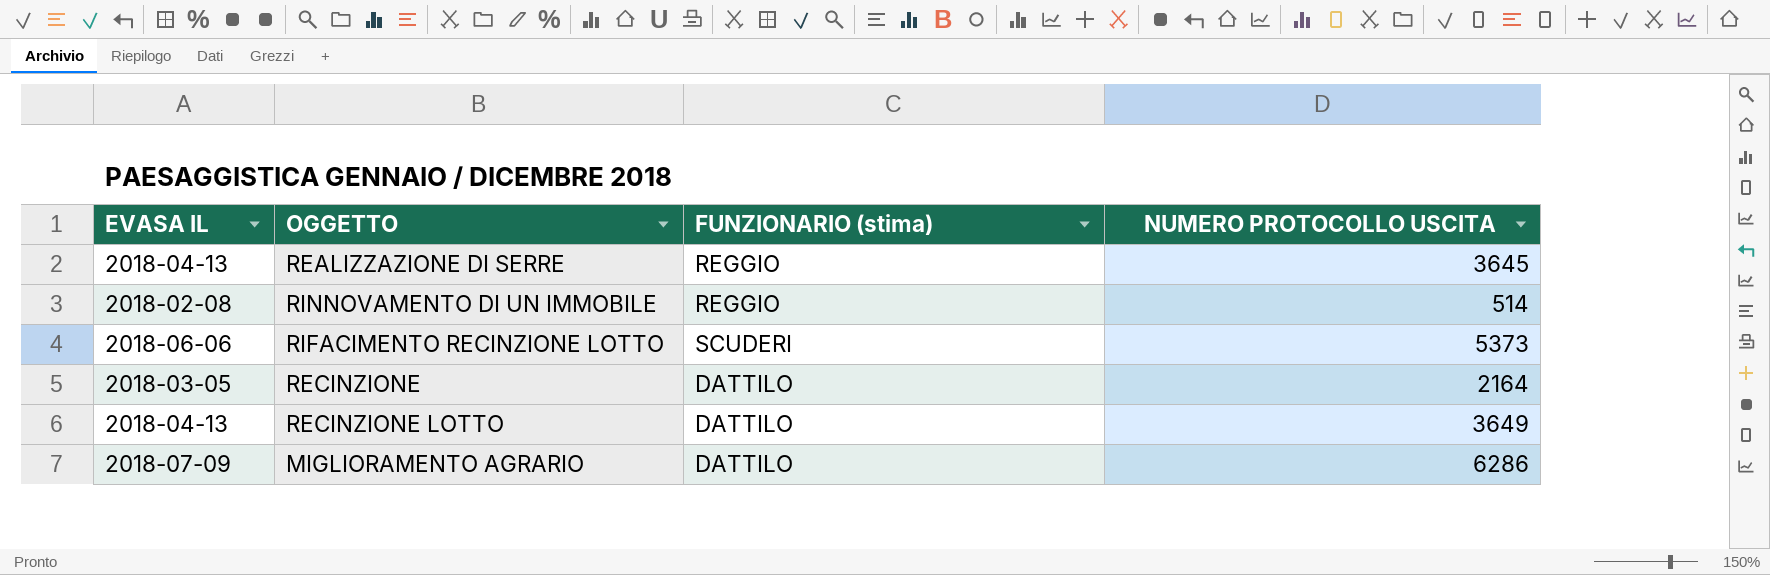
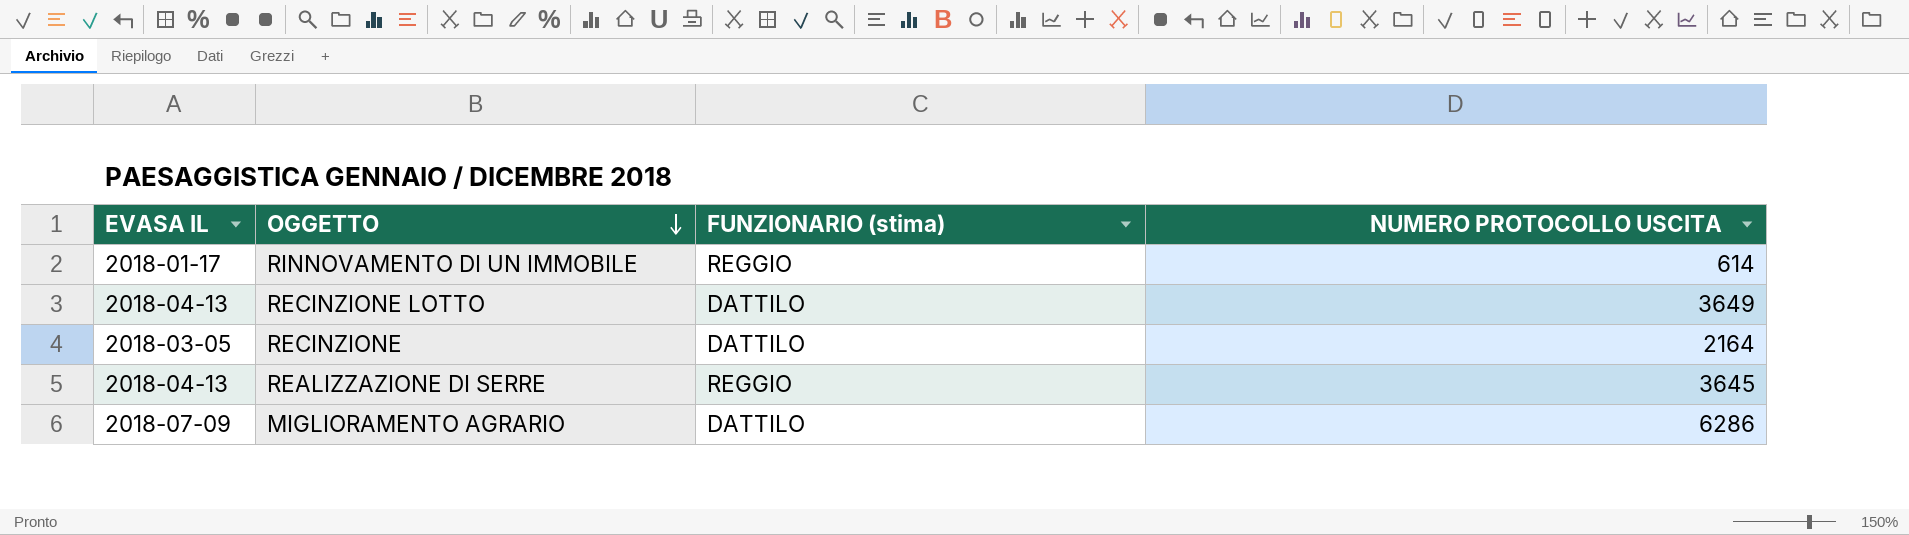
row order: none -> OGGETTO descending
row RIFACIMENTO RECINZIONE LOTTO: 2018-06-06 | SCUDERI | 5373 -> none
RINNOVAMENTO DI UN IMMOBILE | EVASA IL: 2018-02-08 -> 2018-01-17
RINNOVAMENTO DI UN IMMOBILE | NUMERO PROTOCOLLO USCITA: 514 -> 614

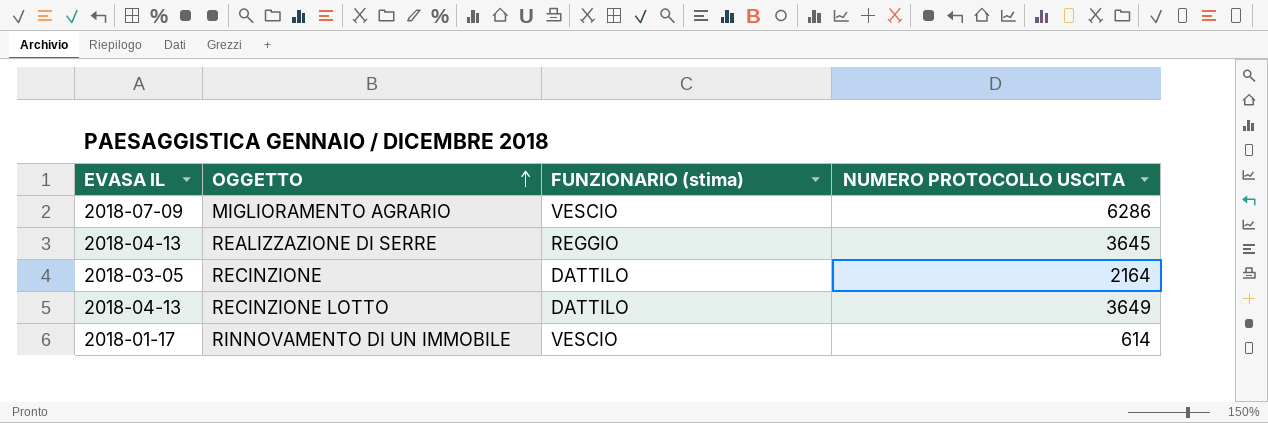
row order: OGGETTO descending -> OGGETTO ascending
MIGLIORAMENTO AGRARIO | FUNZIONARIO (stima): DATTILO -> VESCIO
RINNOVAMENTO DI UN IMMOBILE | FUNZIONARIO (stima): REGGIO -> VESCIO

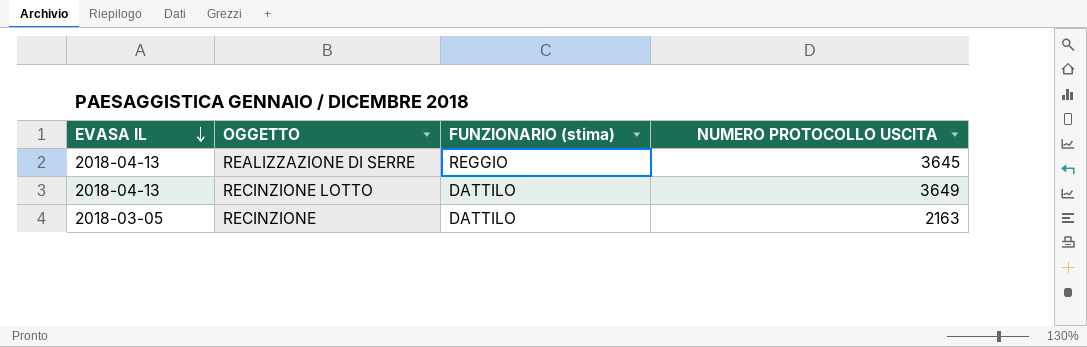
row order: OGGETTO ascending -> EVASA IL descending
row MIGLIORAMENTO AGRARIO: 2018-07-09 | VESCIO | 6286 -> none
row RINNOVAMENTO DI UN IMMOBILE: 2018-01-17 | VESCIO | 614 -> none
RECINZIONE | NUMERO PROTOCOLLO USCITA: 2164 -> 2163

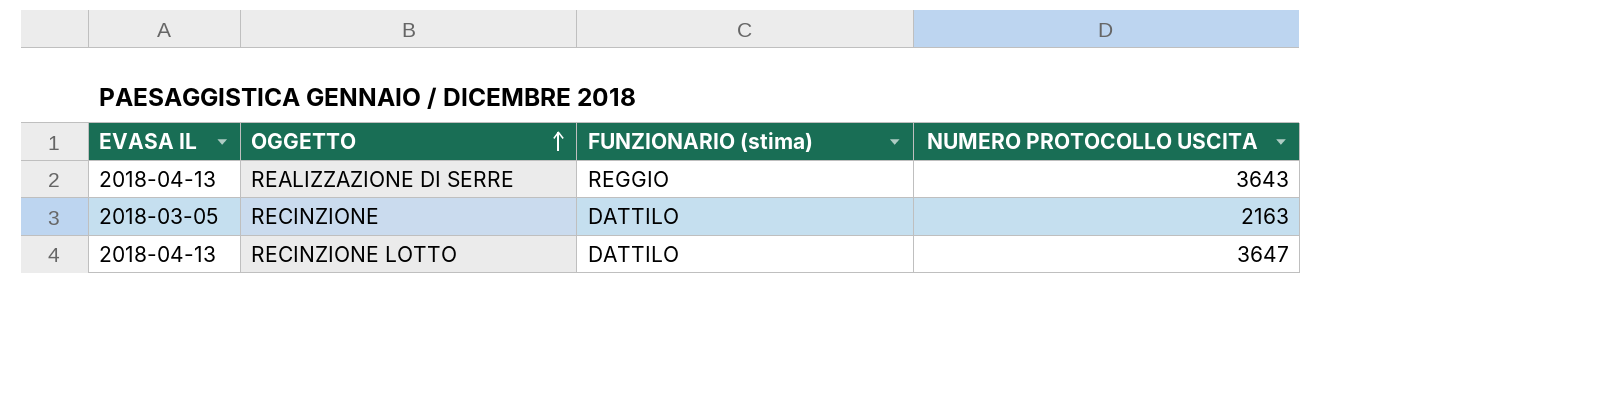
row order: EVASA IL descending -> OGGETTO ascending
REALIZZAZIONE DI SERRE | NUMERO PROTOCOLLO USCITA: 3645 -> 3643
RECINZIONE LOTTO | NUMERO PROTOCOLLO USCITA: 3649 -> 3647

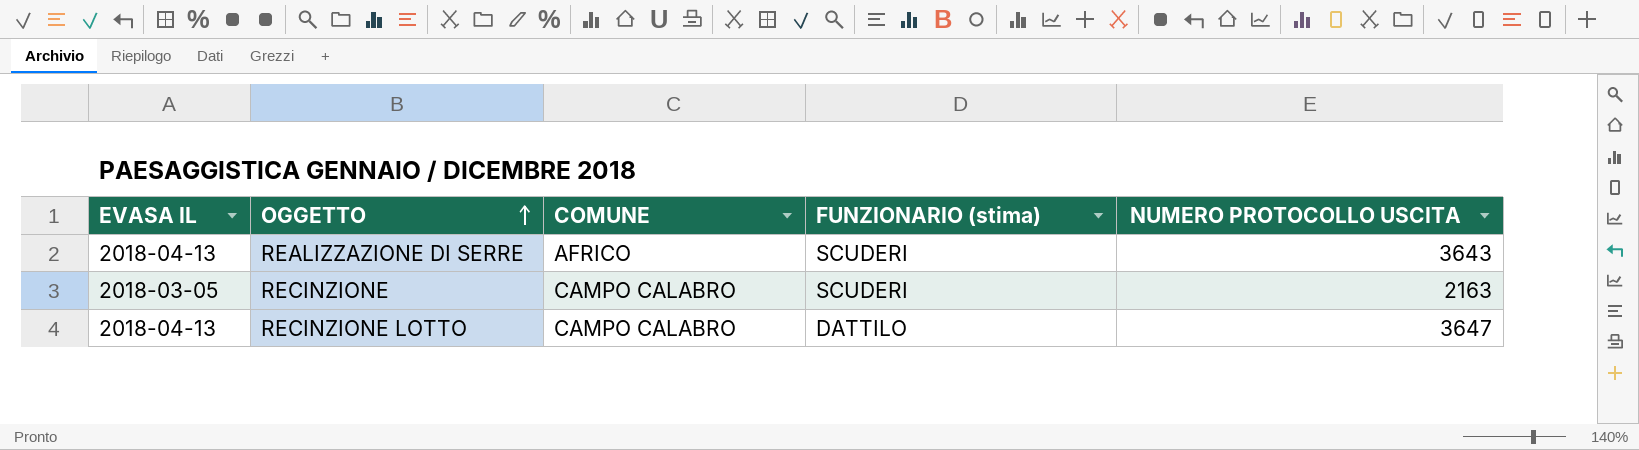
column COMUNE | position: none -> 3
REALIZZAZIONE DI SERRE | FUNZIONARIO (stima): REGGIO -> SCUDERI
RECINZIONE | FUNZIONARIO (stima): DATTILO -> SCUDERI

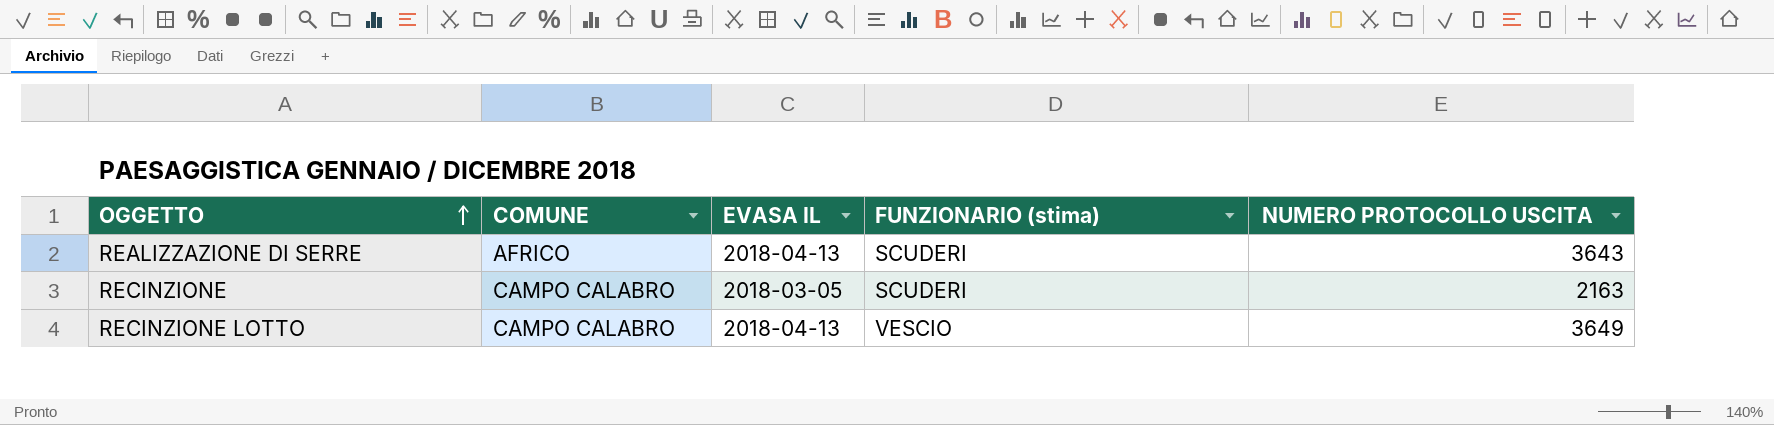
column EVASA IL | position: 1 -> 3
RECINZIONE LOTTO | FUNZIONARIO (stima): DATTILO -> VESCIO
RECINZIONE LOTTO | NUMERO PROTOCOLLO USCITA: 3647 -> 3649

